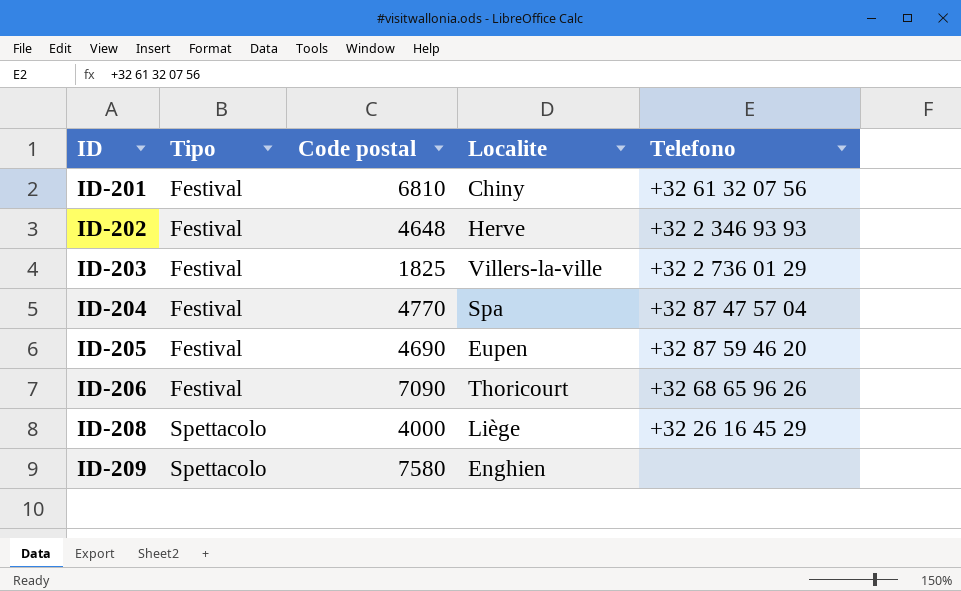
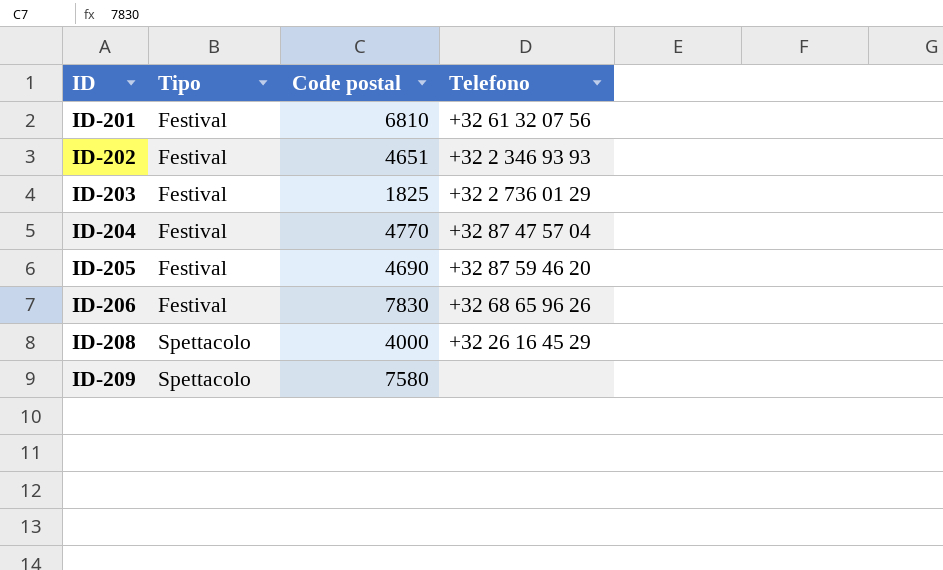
column Localite | position: 4 -> none
ID-202 | Code postal: 4648 -> 4651
ID-206 | Code postal: 7090 -> 7830

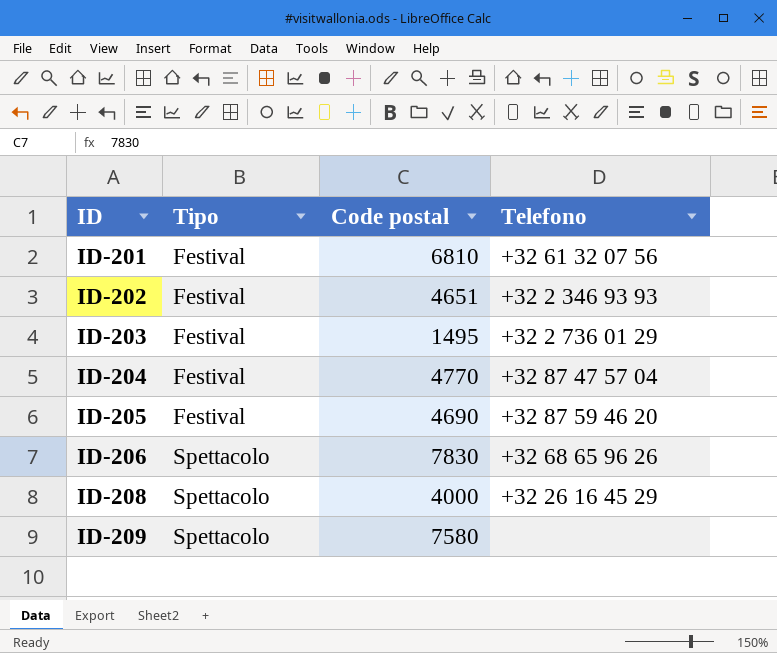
ID-203 | Code postal: 1825 -> 1495
ID-206 | Tipo: Festival -> Spettacolo

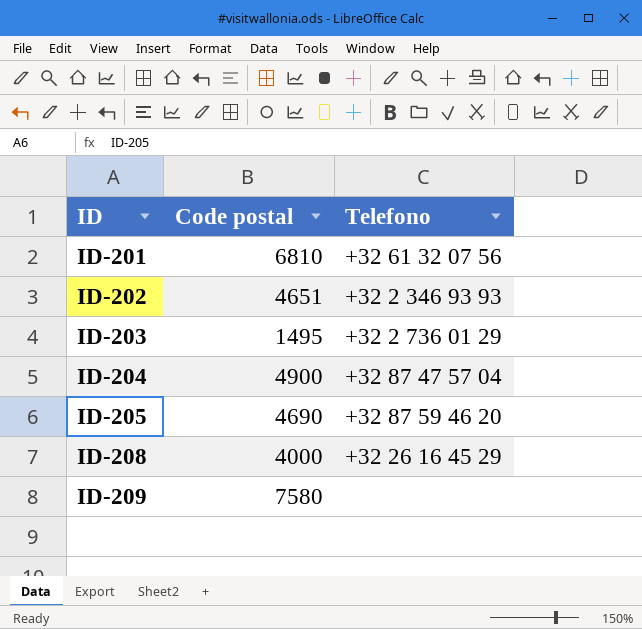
column Tipo | position: 2 -> none
row ID-206: Spettacolo | 7830 | +32 68 65 96 26 -> none
ID-204 | Code postal: 4770 -> 4900

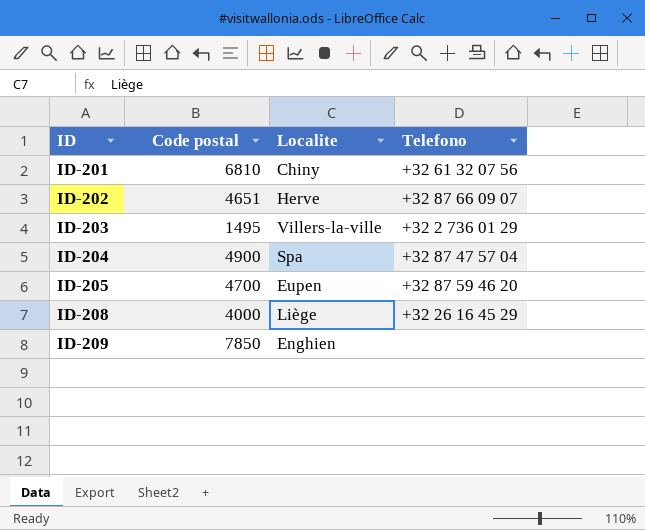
column Localite | position: none -> 3
ID-202 | Telefono: +32 2 346 93 93 -> +32 87 66 09 07
ID-205 | Code postal: 4690 -> 4700
ID-209 | Code postal: 7580 -> 7850

